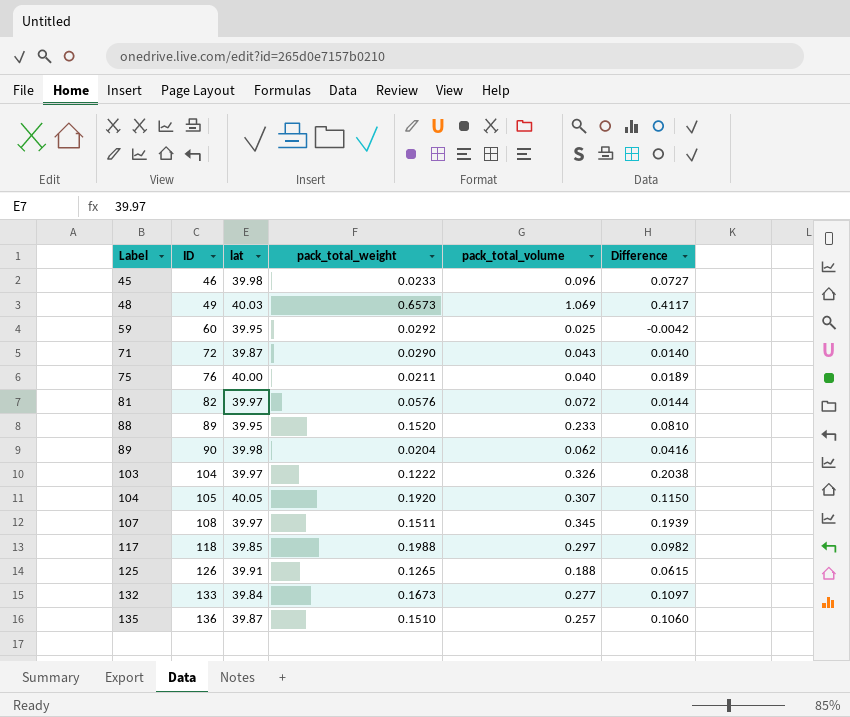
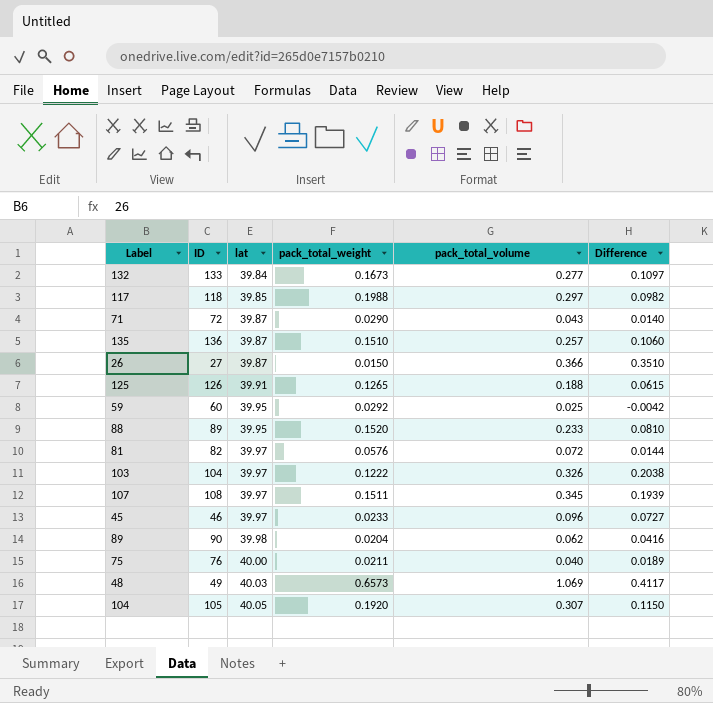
row order: Label ascending -> lat ascending
row 26: none -> 27 | 39.87 | 0.0150 | 0.366 | 0.3510
45 | lat: 39.98 -> 39.97

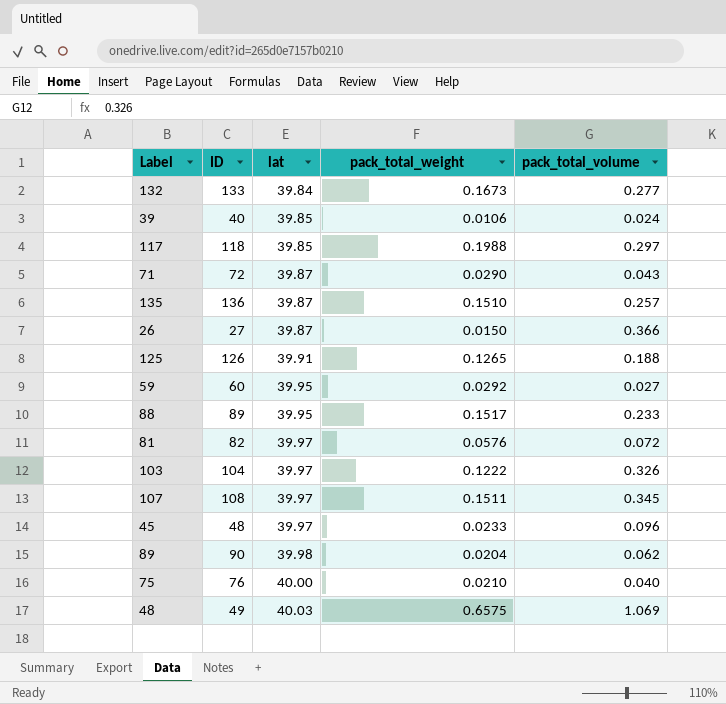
column Difference | formula: [pack_total_volume] - [pack_total_weight] -> none
row 104: 105 | 40.05 | 0.1920 | 0.307 | 0.1150 -> none
row 39: none -> 40 | 39.85 | 0.0106 | 0.024
59 | pack_total_volume: 0.025 -> 0.027
88 | pack_total_weight: 0.1520 -> 0.1517
45 | ID: 46 -> 48
75 | pack_total_weight: 0.0211 -> 0.0210
48 | pack_total_weight: 0.6573 -> 0.6575

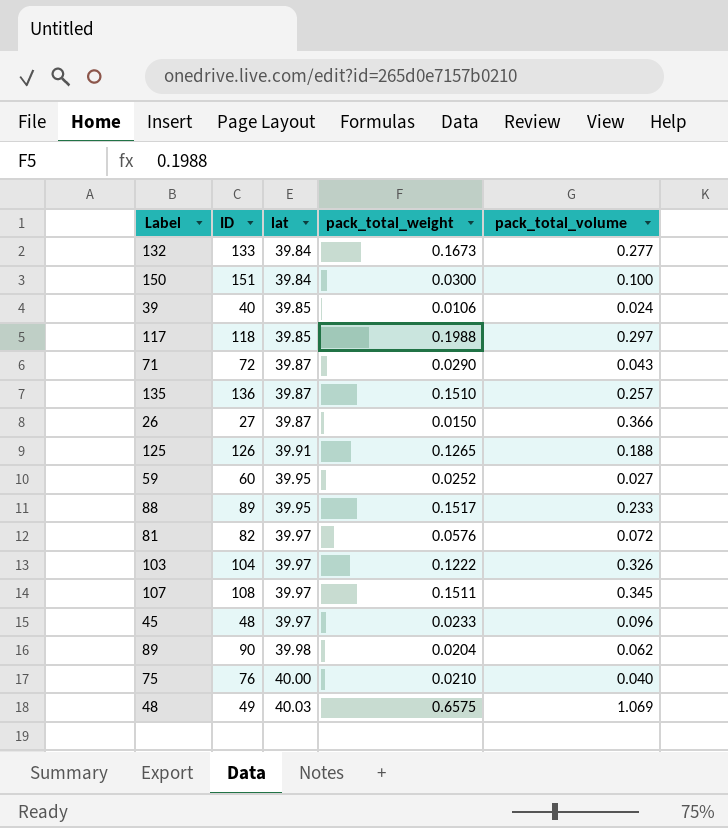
row 150: none -> 151 | 39.84 | 0.0300 | 0.100
59 | pack_total_weight: 0.0292 -> 0.0252

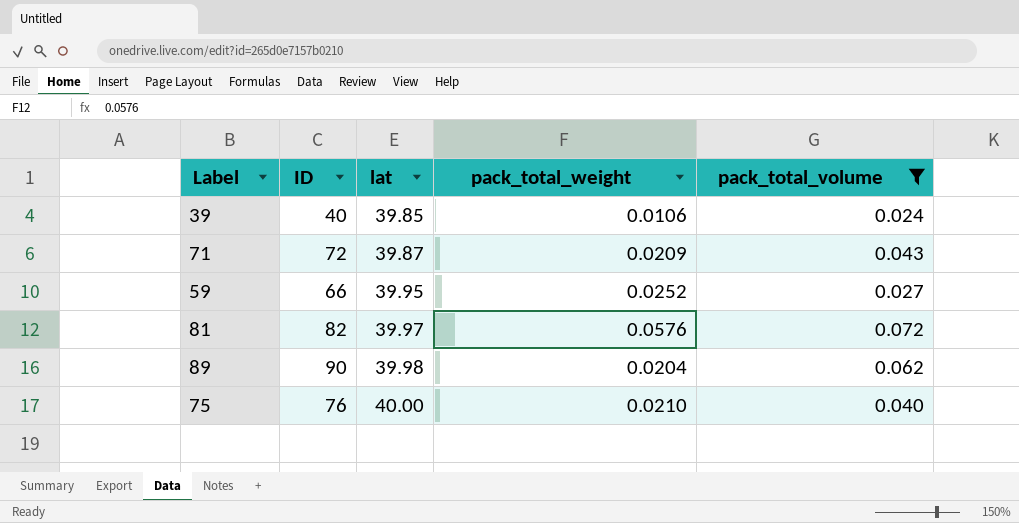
filter: none -> pack_total_volume <= 0.072
71 | pack_total_weight: 0.0290 -> 0.0209
59 | ID: 60 -> 66

